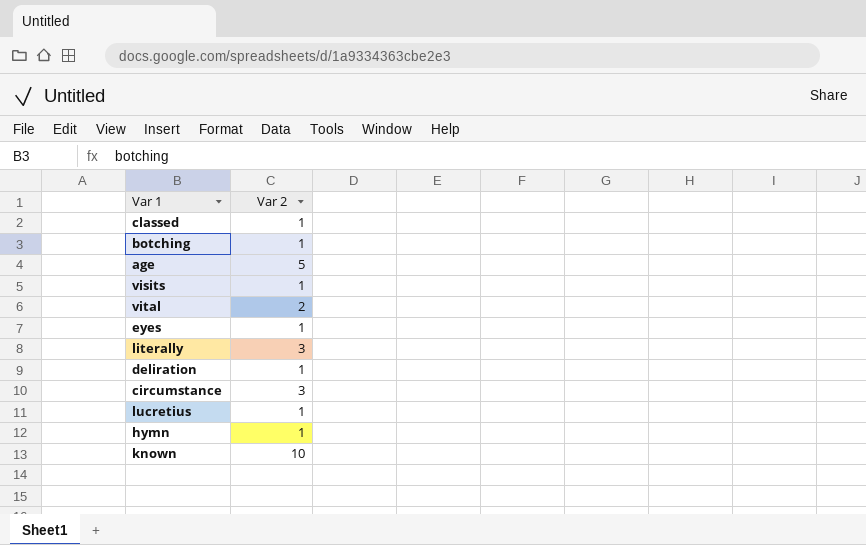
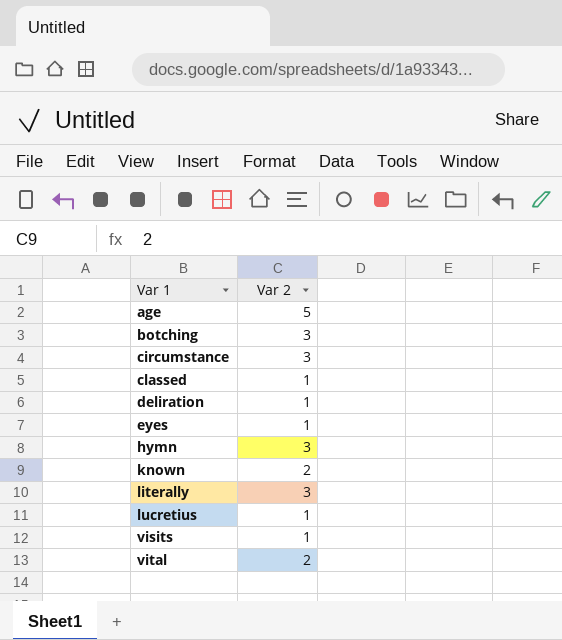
row order: none -> Var 1 ascending
botching | Var 2: 1 -> 3
hymn | Var 2: 1 -> 3
known | Var 2: 10 -> 2

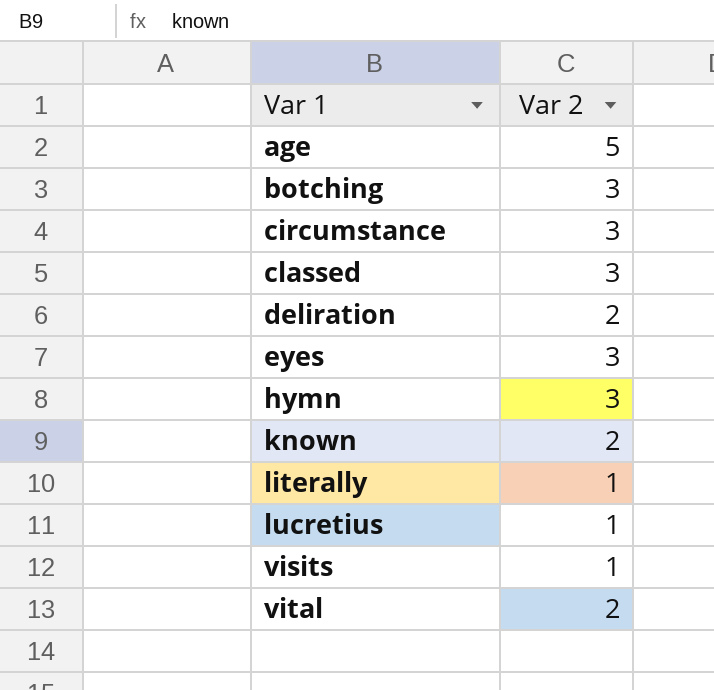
classed | Var 2: 1 -> 3
deliration | Var 2: 1 -> 2
eyes | Var 2: 1 -> 3
literally | Var 2: 3 -> 1

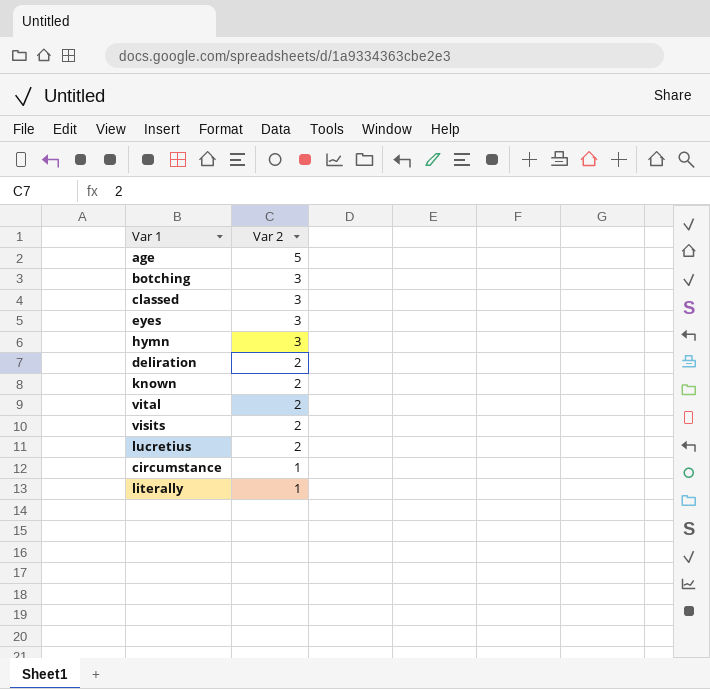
row order: Var 1 ascending -> Var 2 descending
visits | Var 2: 1 -> 2
lucretius | Var 2: 1 -> 2
circumstance | Var 2: 3 -> 1

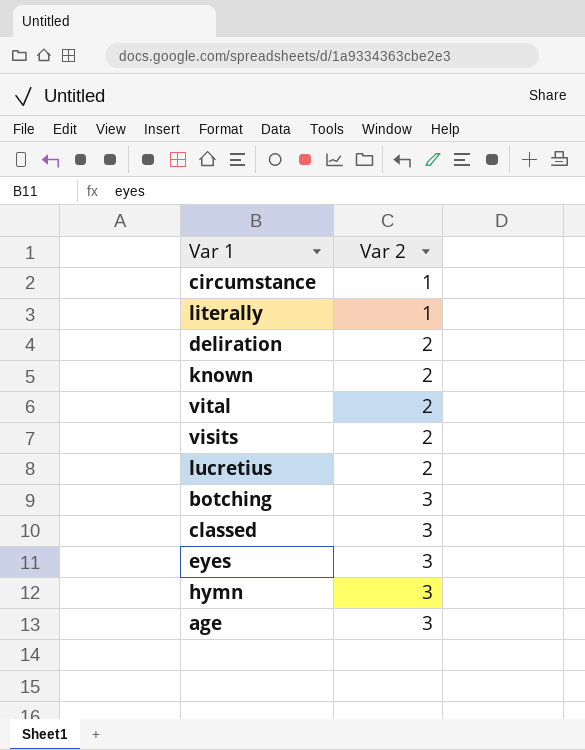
row order: Var 2 descending -> Var 2 ascending
age | Var 2: 5 -> 3

